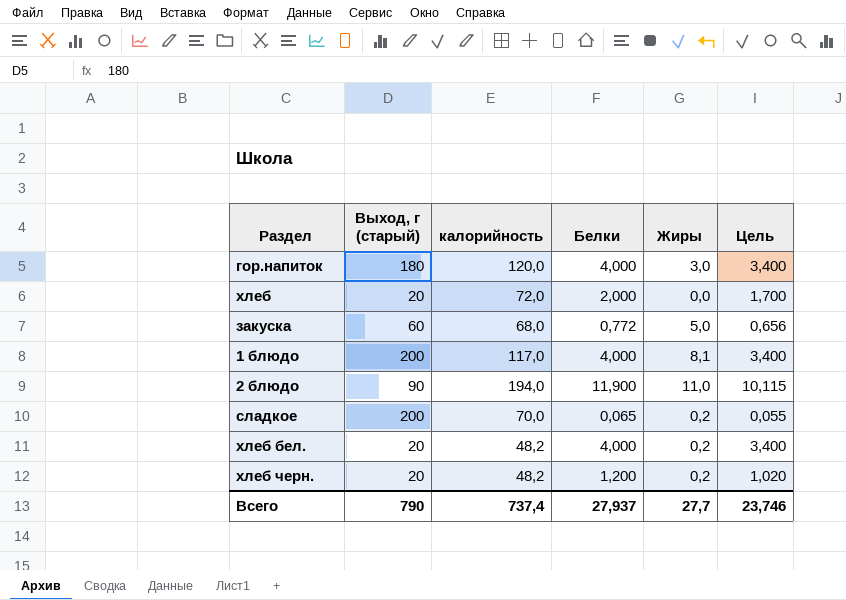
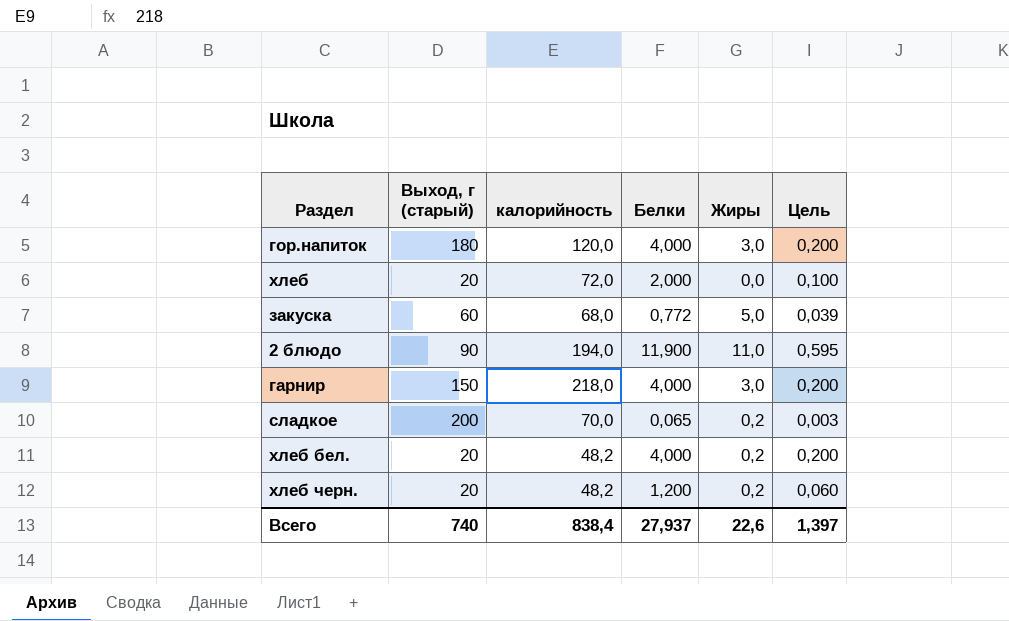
column Цель | formula: [Белки] * 0,85 -> [Белки] * 0,05
row 1 блюдо: 200 | 117,0 | 4,000 | 8,1 | 3,400 -> none
row гарнир: none -> 150 | 218,0 | 4,000 | 3,0 | 0,200
Всего | Выход, г (старый): 790 -> 740
Всего | калорийность: 737,4 -> 838,4
Всего | Жиры: 27,7 -> 22,6
Всего | Цель: 23,746 -> 1,397

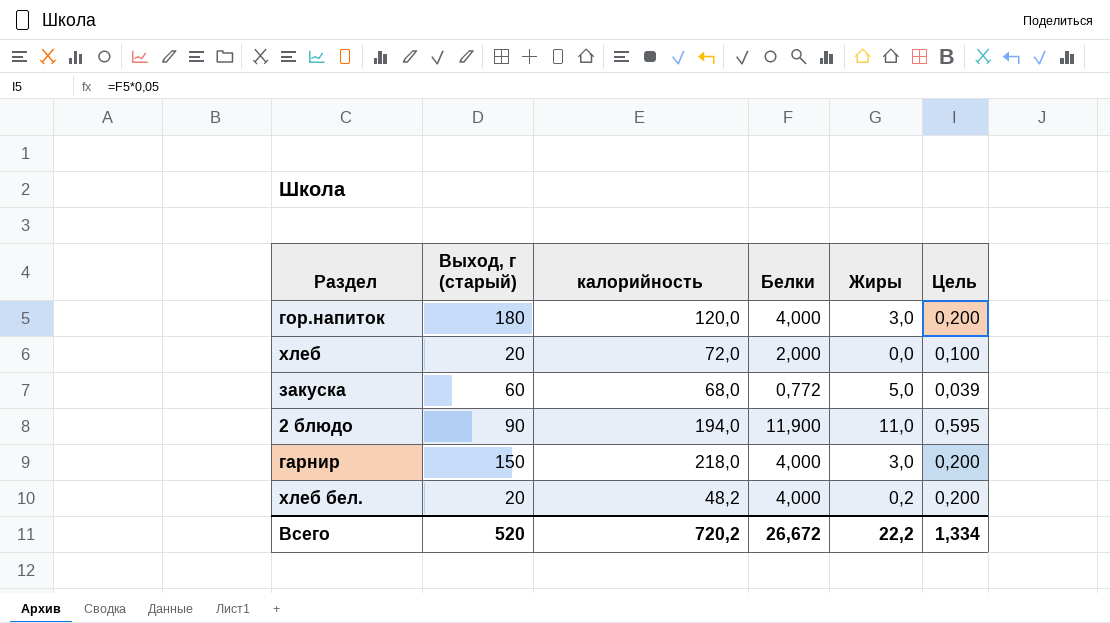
row сладкое: 200 | 70,0 | 0,065 | 0,2 | 0,003 -> none
row хлеб черн.: 20 | 48,2 | 1,200 | 0,2 | 0,060 -> none
Всего | Выход, г (старый): 740 -> 520
Всего | калорийность: 838,4 -> 720,2
Всего | Белки: 27,937 -> 26,672
Всего | Жиры: 22,6 -> 22,2
Всего | Цель: 1,397 -> 1,334

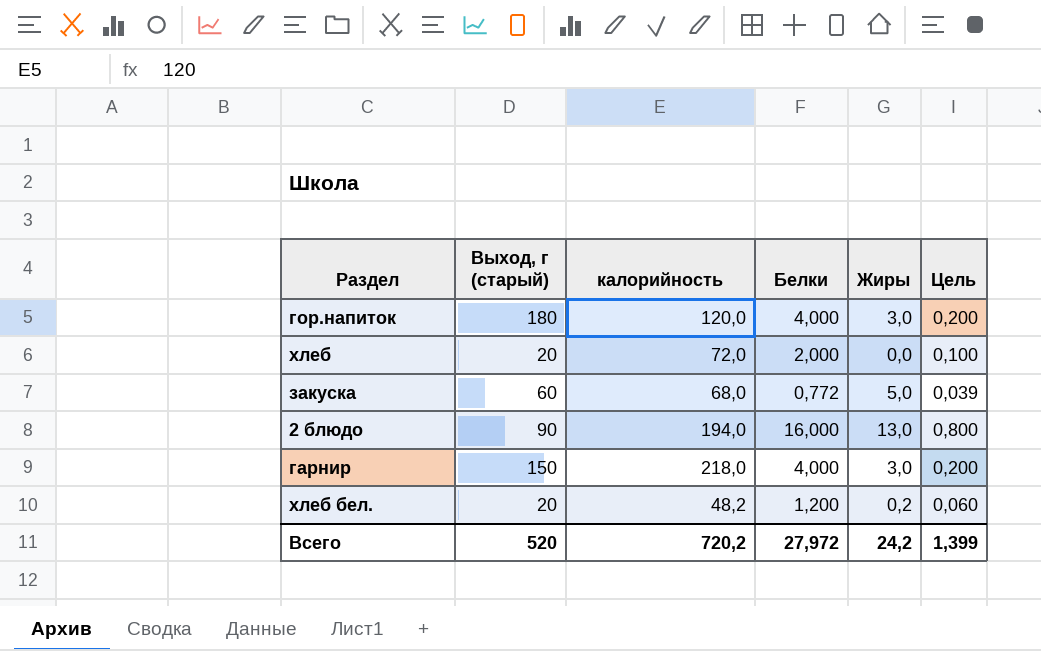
2 блюдо | Белки: 11,900 -> 16,000
2 блюдо | Жиры: 11,0 -> 13,0
2 блюдо | Цель: 0,595 -> 0,800
хлеб бел. | Белки: 4,000 -> 1,200
хлеб бел. | Цель: 0,200 -> 0,060
Всего | Белки: 26,672 -> 27,972
Всего | Жиры: 22,2 -> 24,2
Всего | Цель: 1,334 -> 1,399

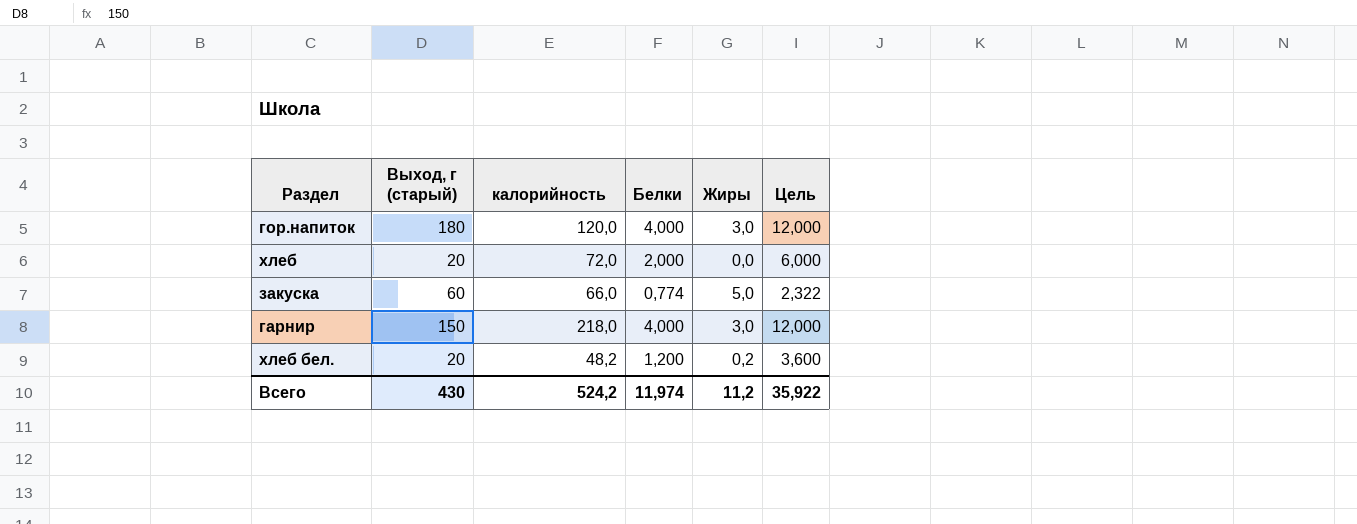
column Цель | formula: [Белки] * 0,05 -> [Белки] * 3
row 2 блюдо: 90 | 194,0 | 16,000 | 13,0 | 0,800 -> none
закуска | калорийность: 68,0 -> 66,0
закуска | Белки: 0,772 -> 0,774
Всего | Выход, г (старый): 520 -> 430
Всего | калорийность: 720,2 -> 524,2
Всего | Белки: 27,972 -> 11,974
Всего | Жиры: 24,2 -> 11,2
Всего | Цель: 1,399 -> 35,922

